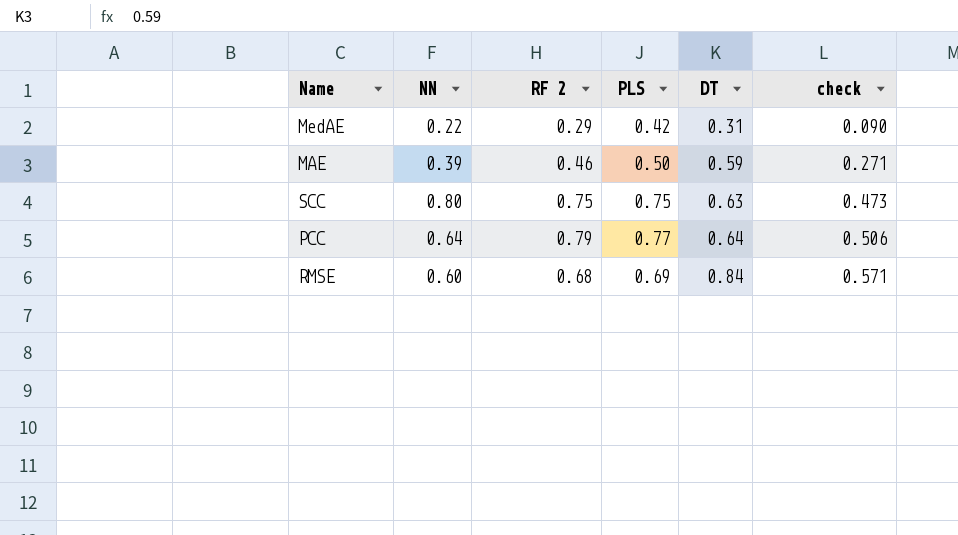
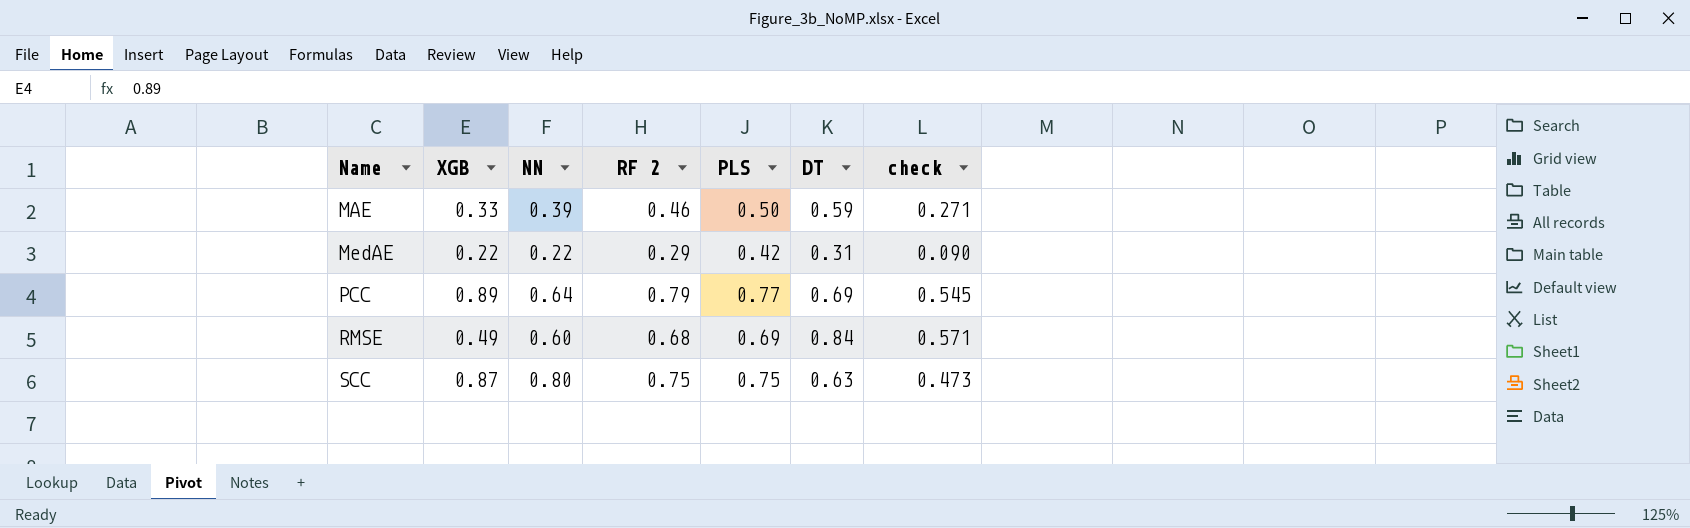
row order: DT ascending -> Name ascending
column XGB | position: none -> 2
PCC | DT: 0.64 -> 0.69
PCC | check: 0.506 -> 0.545

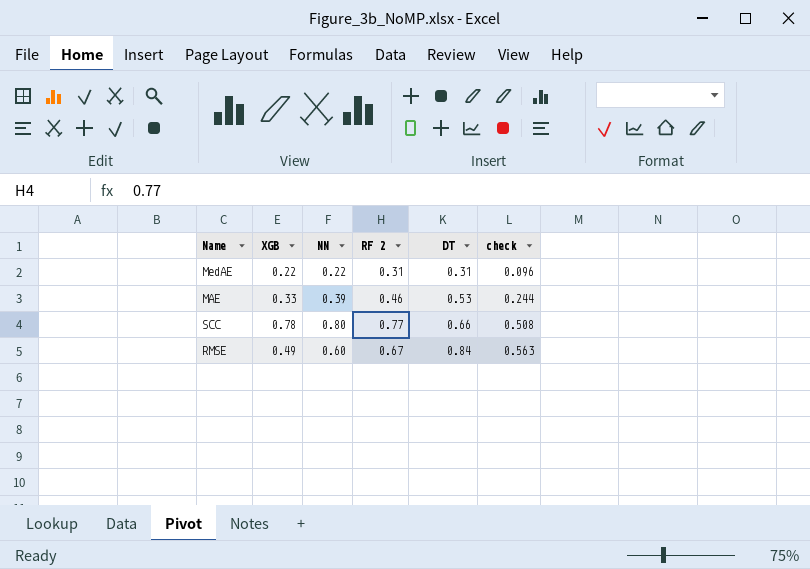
row order: Name ascending -> DT ascending
column PLS | position: 5 -> none
row PCC: 0.89 | 0.64 | 0.79 | 0.77 | 0.69 | 0.545 -> none
MedAE | RF 2: 0.29 -> 0.31
MedAE | check: 0.090 -> 0.096
MAE | DT: 0.59 -> 0.53
MAE | check: 0.271 -> 0.244
SCC | XGB: 0.87 -> 0.78
SCC | RF 2: 0.75 -> 0.77
SCC | DT: 0.63 -> 0.66
SCC | check: 0.473 -> 0.508
RMSE | RF 2: 0.68 -> 0.67
RMSE | check: 0.571 -> 0.563

